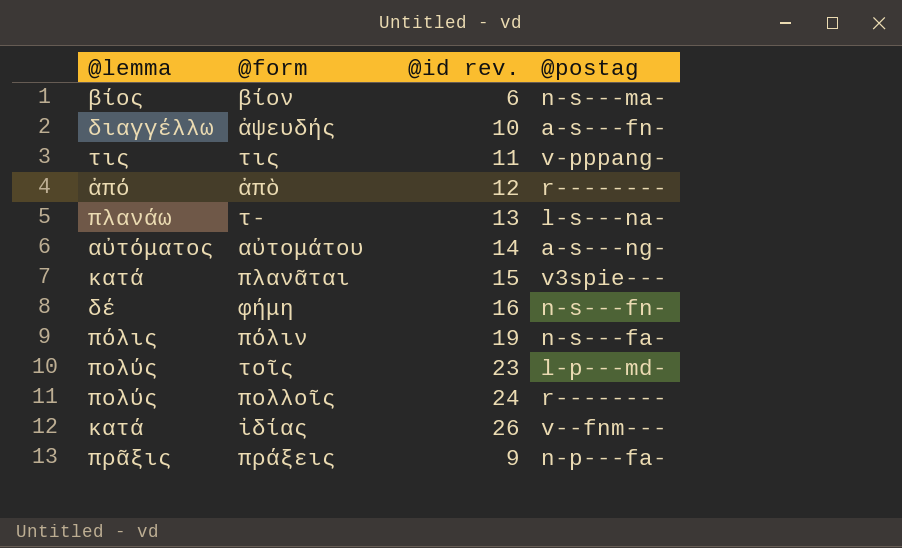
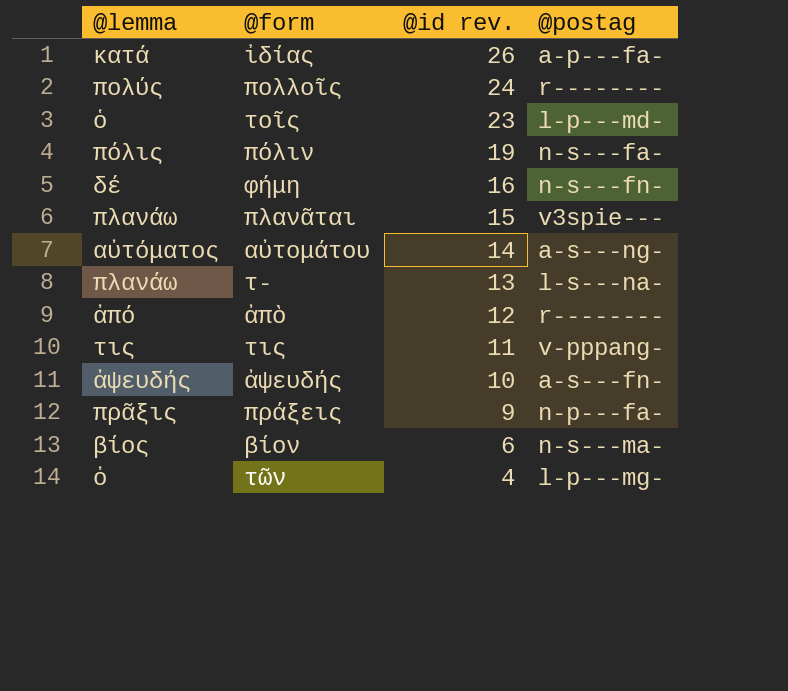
row order: none -> @id rev. descending
ἰδίας | @postag: v--fnm--- -> a-p---fa-
τοῖς | @lemma: πολύς -> ὁ
πλανᾶται | @lemma: κατά -> πλανάω
ἀψευδής | @lemma: διαγγέλλω -> ἀψευδής
row τῶν: none -> ὁ | 4 | l-p---mg-

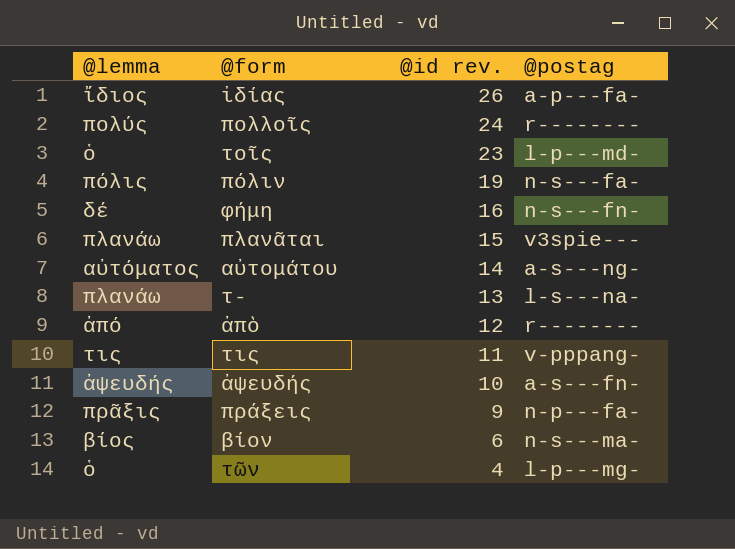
ἰδίας | @lemma: κατά -> ἴδιος

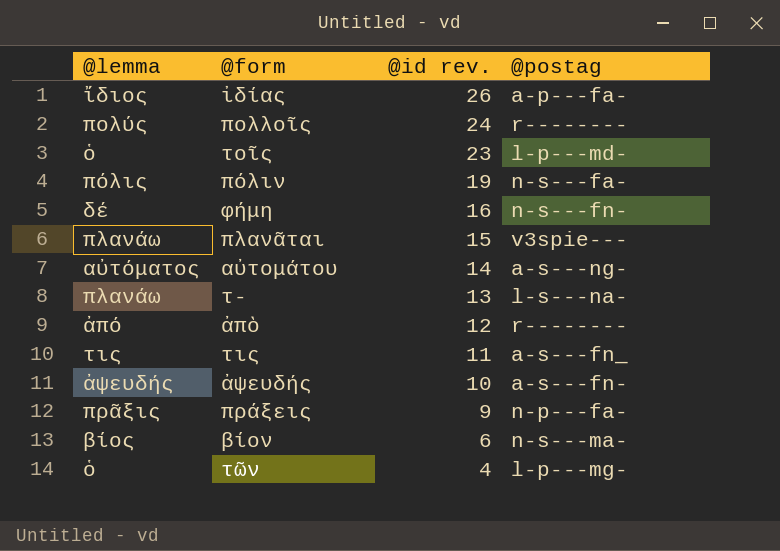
τις | @postag: v-pppang- -> a-s---fn_

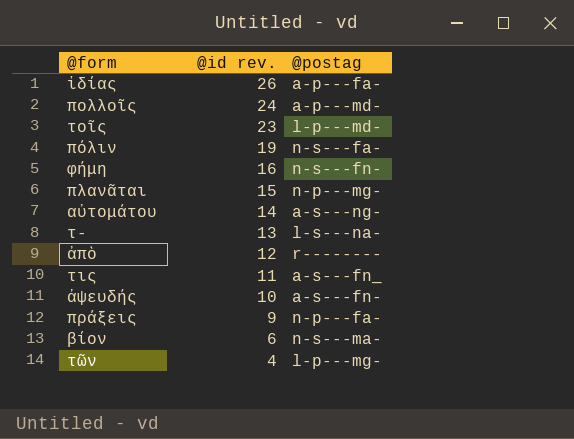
column @lemma | position: 1 -> none
πολλοῖς | @postag: r-------- -> a-p---md-
πλανᾶται | @postag: v3spie--- -> n-p---mg-

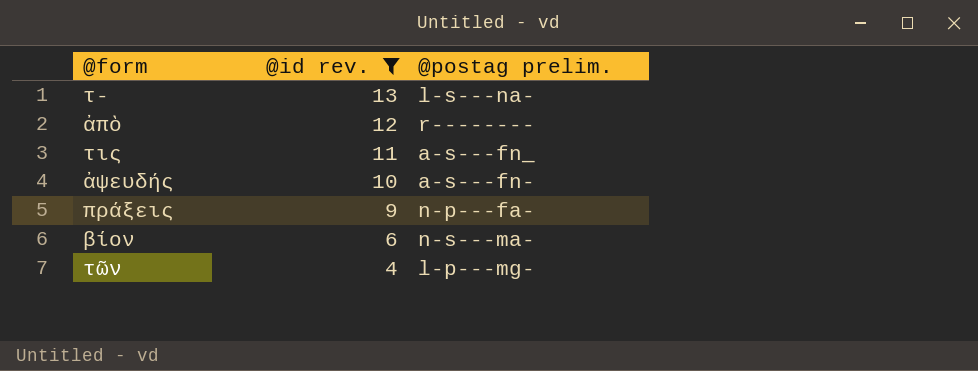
filter: none -> @id rev. <= 13
column name: @postag -> @postag prelim.

